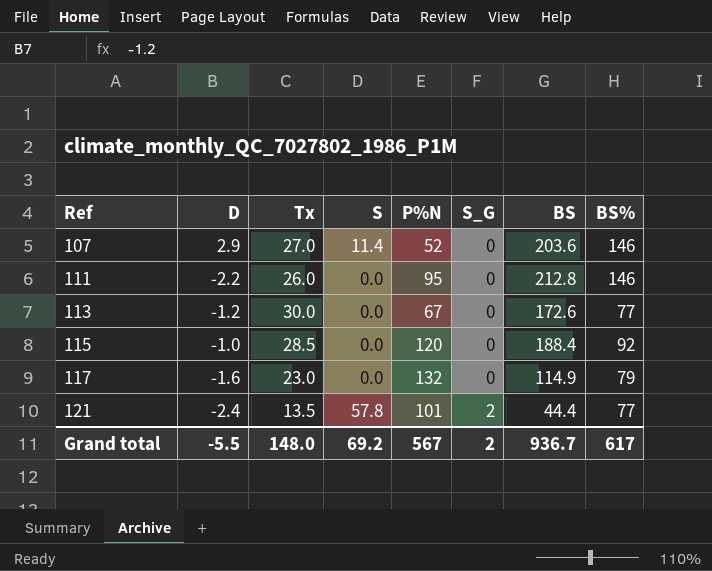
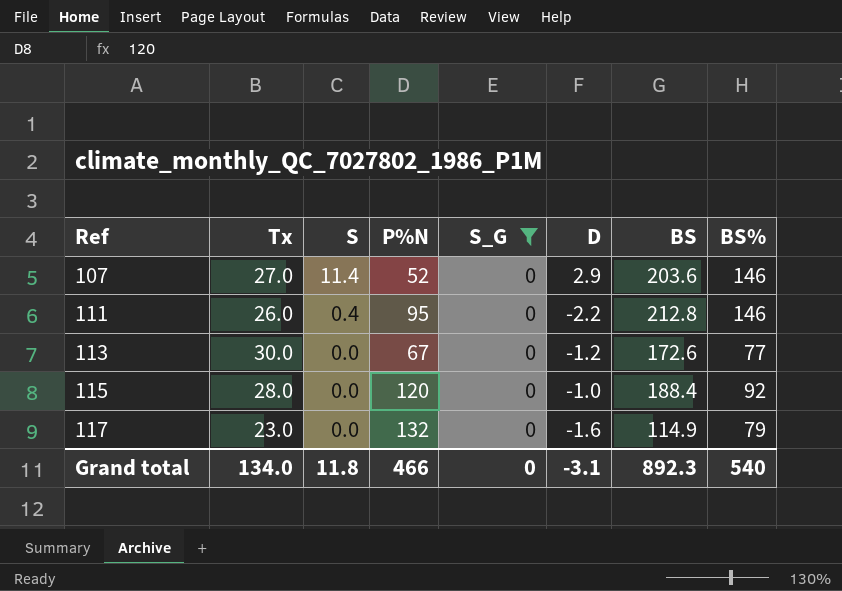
filter: none -> S_G = 0
column D | position: 2 -> 6
111 | S: 0.0 -> 0.4
115 | Tx: 28.5 -> 28.0
Grand total | Tx: 148.0 -> 134.0
Grand total | S: 69.2 -> 11.8
Grand total | P%N: 567 -> 466
Grand total | S_G: 2 -> 0
Grand total | D: -5.5 -> -3.1
Grand total | BS: 936.7 -> 892.3
Grand total | BS%: 617 -> 540

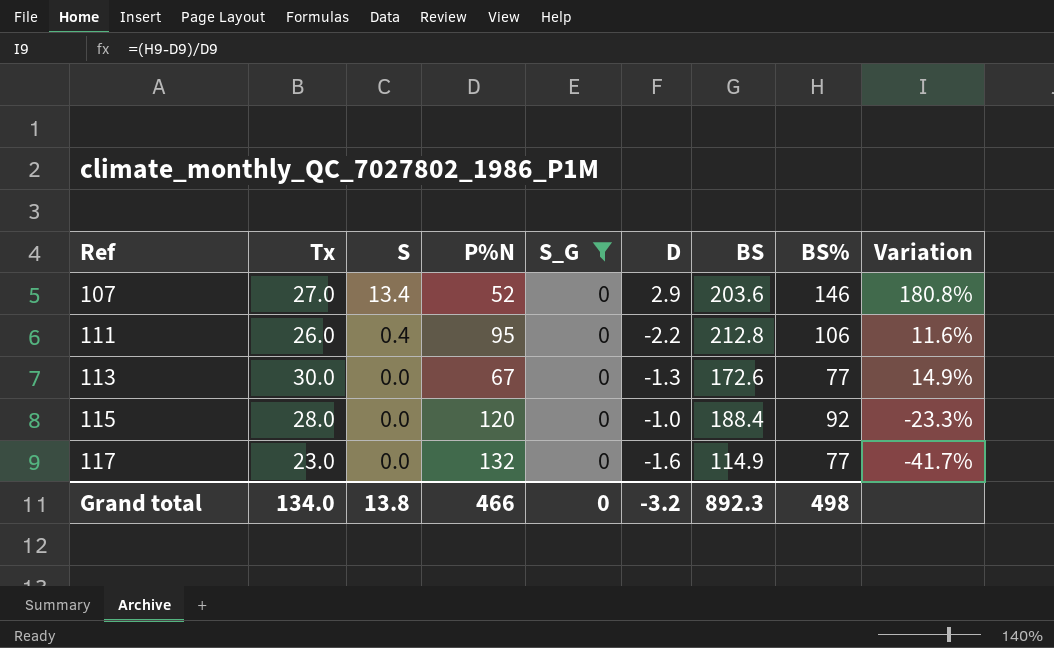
column Variation | formula: none -> ([BS%] - [P%N]) / [P%N]
107 | S: 11.4 -> 13.4
111 | BS%: 146 -> 106
113 | D: -1.2 -> -1.3
117 | BS%: 79 -> 77
Grand total | S: 11.8 -> 13.8
Grand total | D: -3.1 -> -3.2
Grand total | BS%: 540 -> 498

